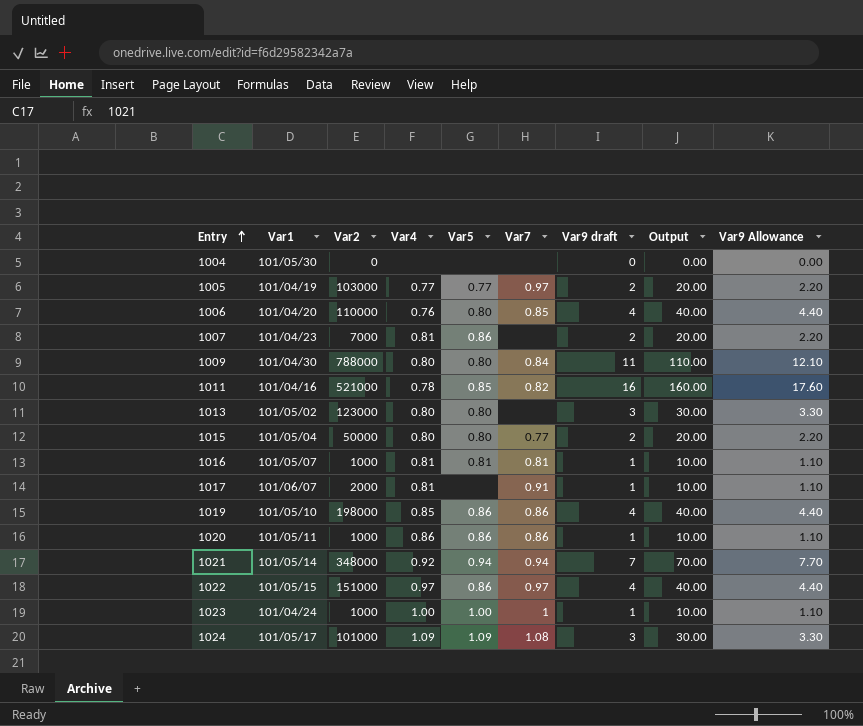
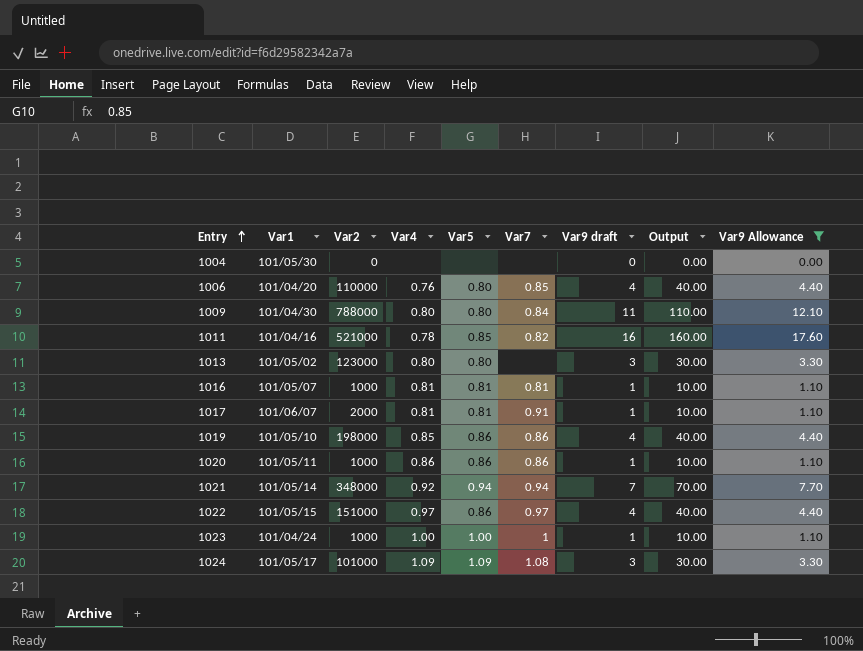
filter: none -> Var9 Allowance != 2.20
1017 | Var5: none -> 0.81

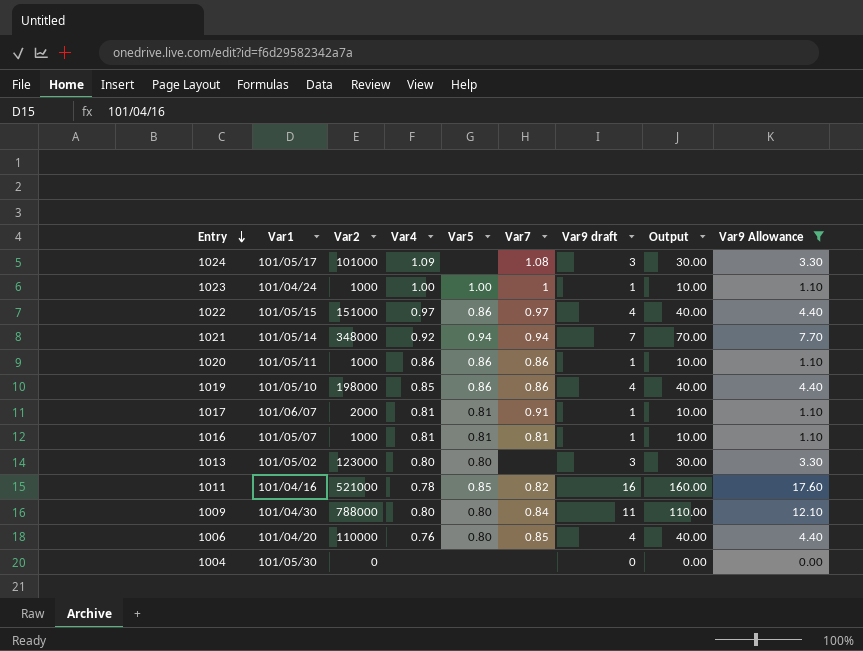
row order: Entry ascending -> Entry descending
1024 | Var5: 1.09 -> none

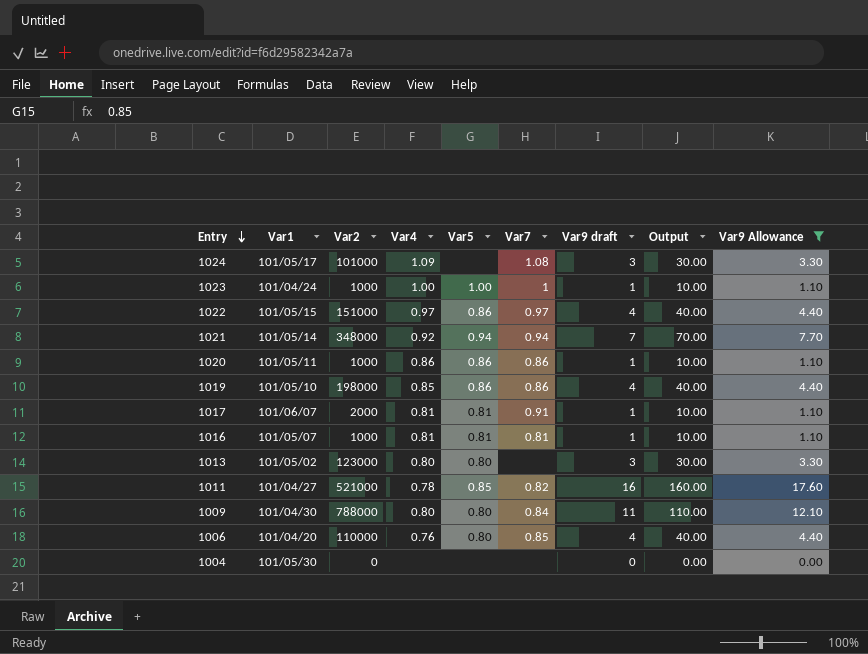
1011 | Var1: 101/04/16 -> 101/04/27

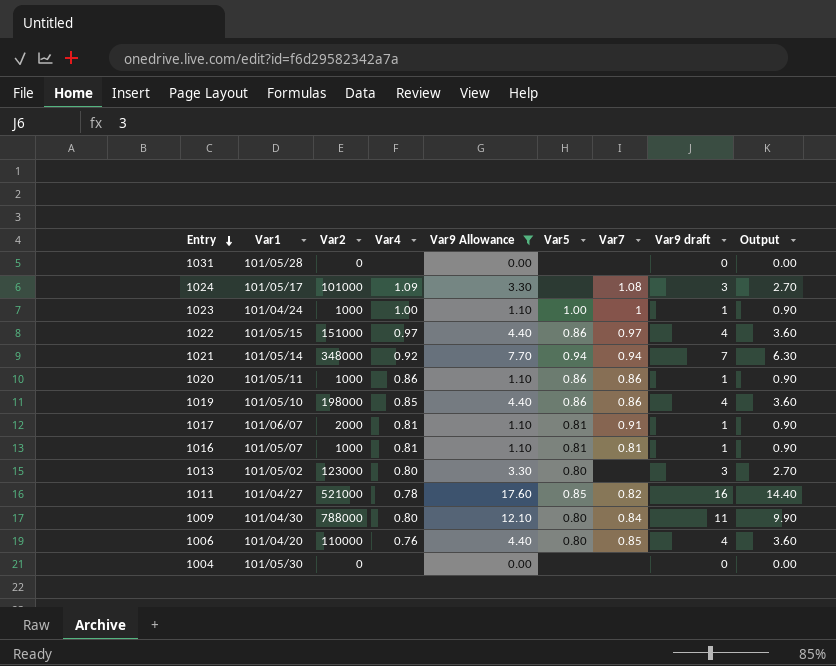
column Var9 Allowance | position: 9 -> 5
column Output | formula: [Var9 draft] * 10 -> [Var9 draft] * 0.9
row 1031: none -> 101/05/28 | 0 | none | 0.00 | none | none | 0 | 0.00

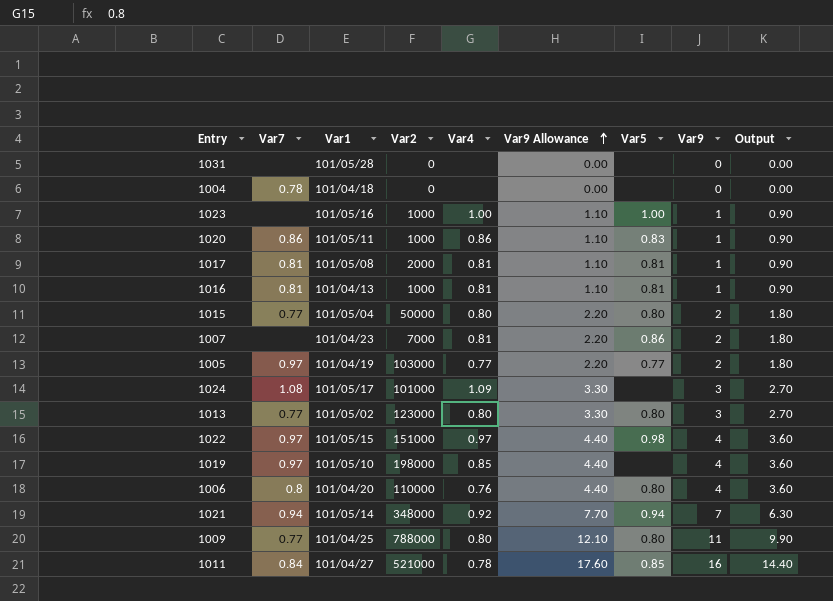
filter: Var9 Allowance != 2.20 -> none
row order: Entry descending -> Var9 Allowance ascending
column Var7 | position: 7 -> 2
column name: Var9 draft -> Var9
1004 | Var7: none -> 0.78
1004 | Var1: 101/05/30 -> 101/04/18
1023 | Var7: 1 -> none
1023 | Var1: 101/04/24 -> 101/05/16
1020 | Var5: 0.86 -> 0.83
1017 | Var7: 0.91 -> 0.81
1017 | Var1: 101/06/07 -> 101/05/08
1016 | Var1: 101/05/07 -> 101/04/13
1013 | Var7: none -> 0.77
1022 | Var5: 0.86 -> 0.98
1019 | Var7: 0.86 -> 0.97
1019 | Var5: 0.86 -> none
1006 | Var7: 0.85 -> 0.8
1009 | Var7: 0.84 -> 0.77
1009 | Var1: 101/04/30 -> 101/04/25
1011 | Var7: 0.82 -> 0.84

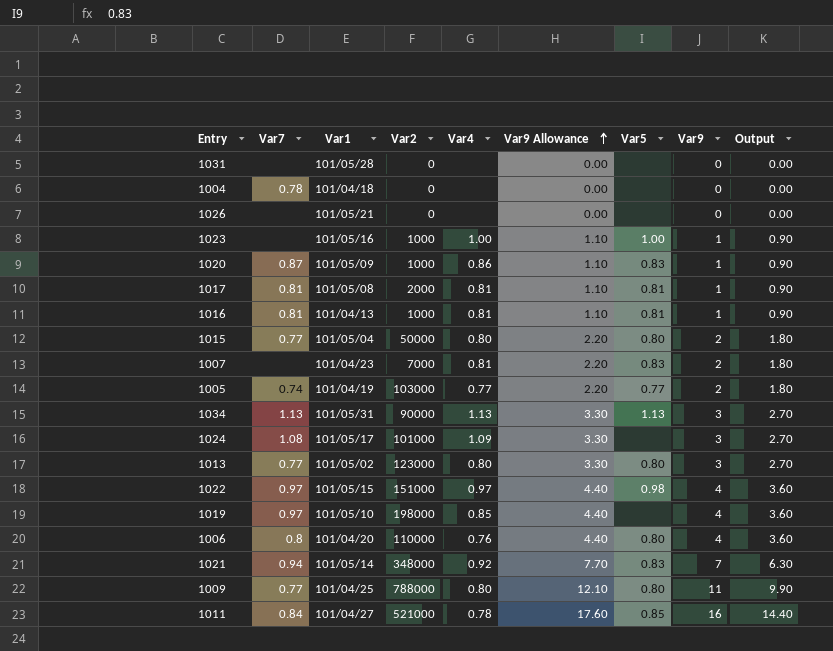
row 1026: none -> none | 101/05/21 | 0 | none | 0.00 | none | 0 | 0.00
1020 | Var7: 0.86 -> 0.87
1020 | Var1: 101/05/11 -> 101/05/09
1007 | Var5: 0.86 -> 0.83
1005 | Var7: 0.97 -> 0.74
row 1034: none -> 1.13 | 101/05/31 | 90000 | 1.13 | 3.30 | 1.13 | 3 | 2.70
1021 | Var5: 0.94 -> 0.83

